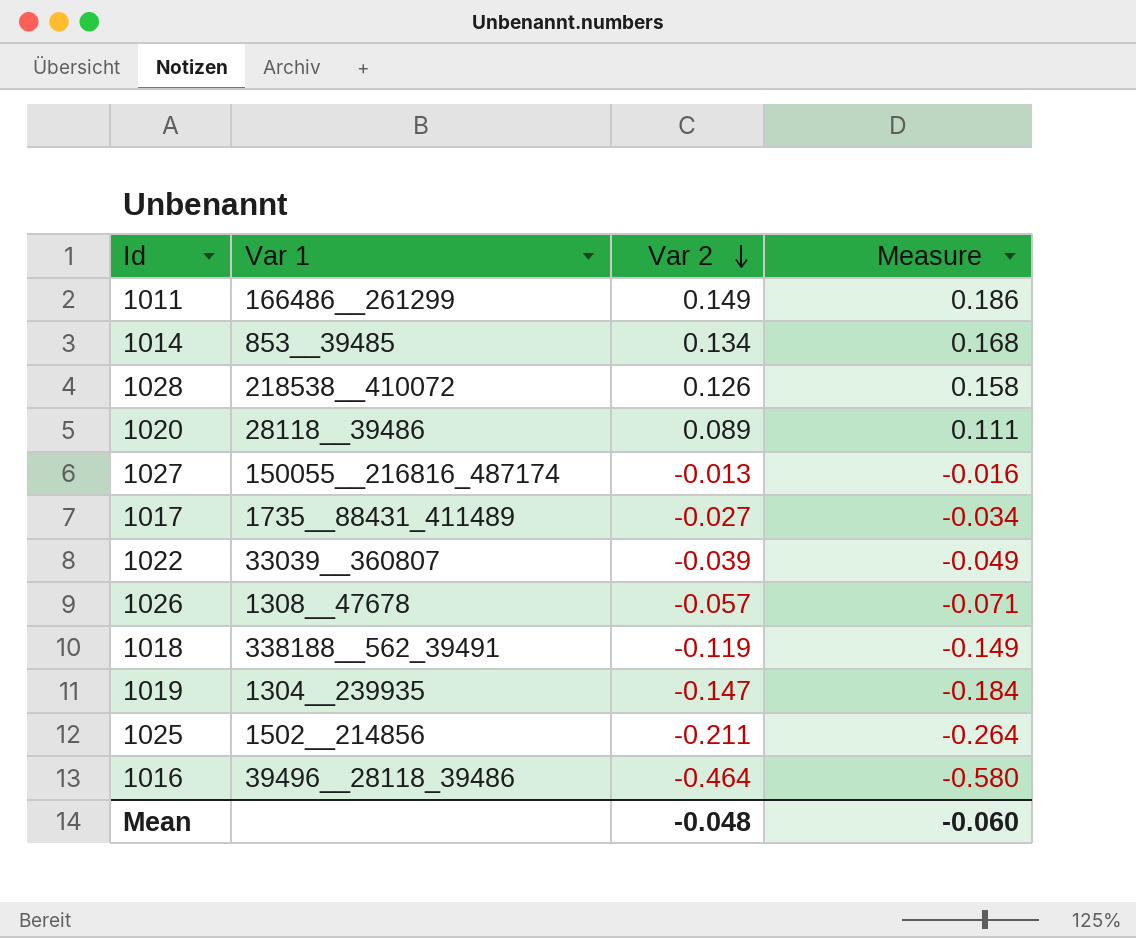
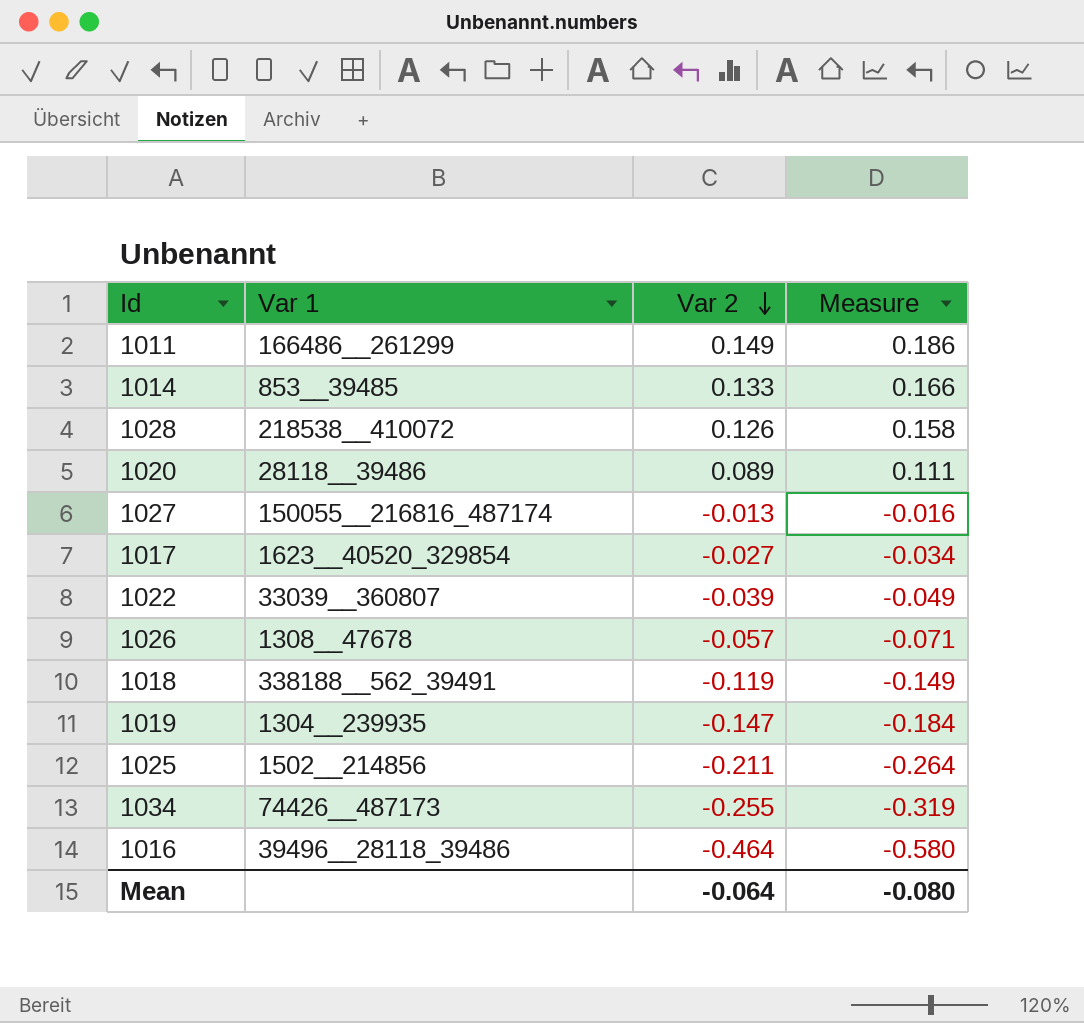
1014 | Var 2: 0.134 -> 0.133
1014 | Measure: 0.168 -> 0.166
1017 | Var 1: 1735__88431_411489 -> 1623__40520_329854
row 1034: none -> 74426__487173 | -0.255 | -0.319
Mean | Var 2: -0.048 -> -0.064
Mean | Measure: -0.060 -> -0.080

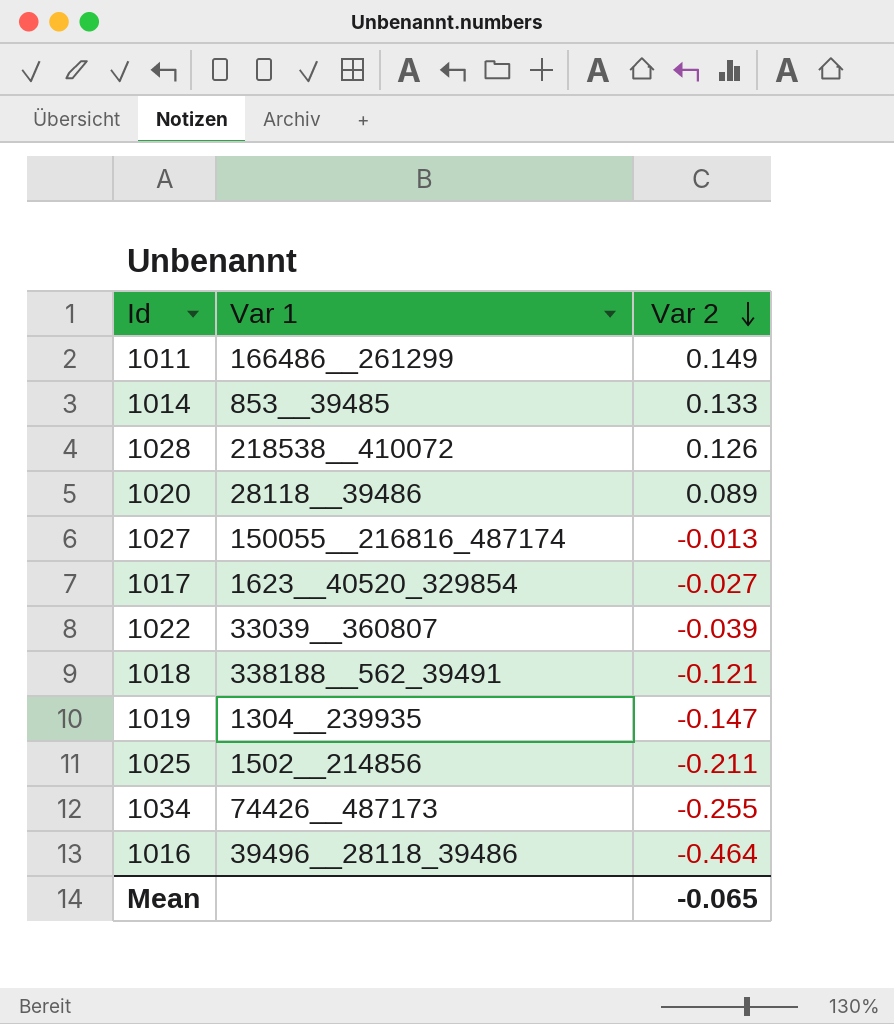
column Measure | formula: [Var 2] * 1.25 -> none
row 1026: 1308__47678 | -0.057 | -0.071 -> none
1018 | Var 2: -0.119 -> -0.121
Mean | Var 2: -0.064 -> -0.065

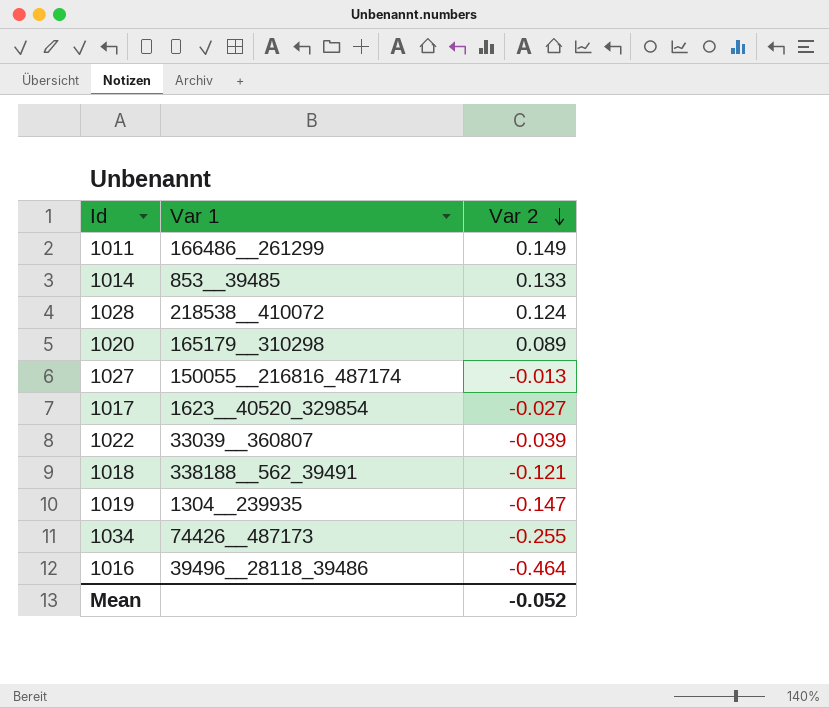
row 1025: 1502__214856 | -0.211 -> none
1028 | Var 2: 0.126 -> 0.124
1020 | Var 1: 28118__39486 -> 165179__310298
Mean | Var 2: -0.065 -> -0.052

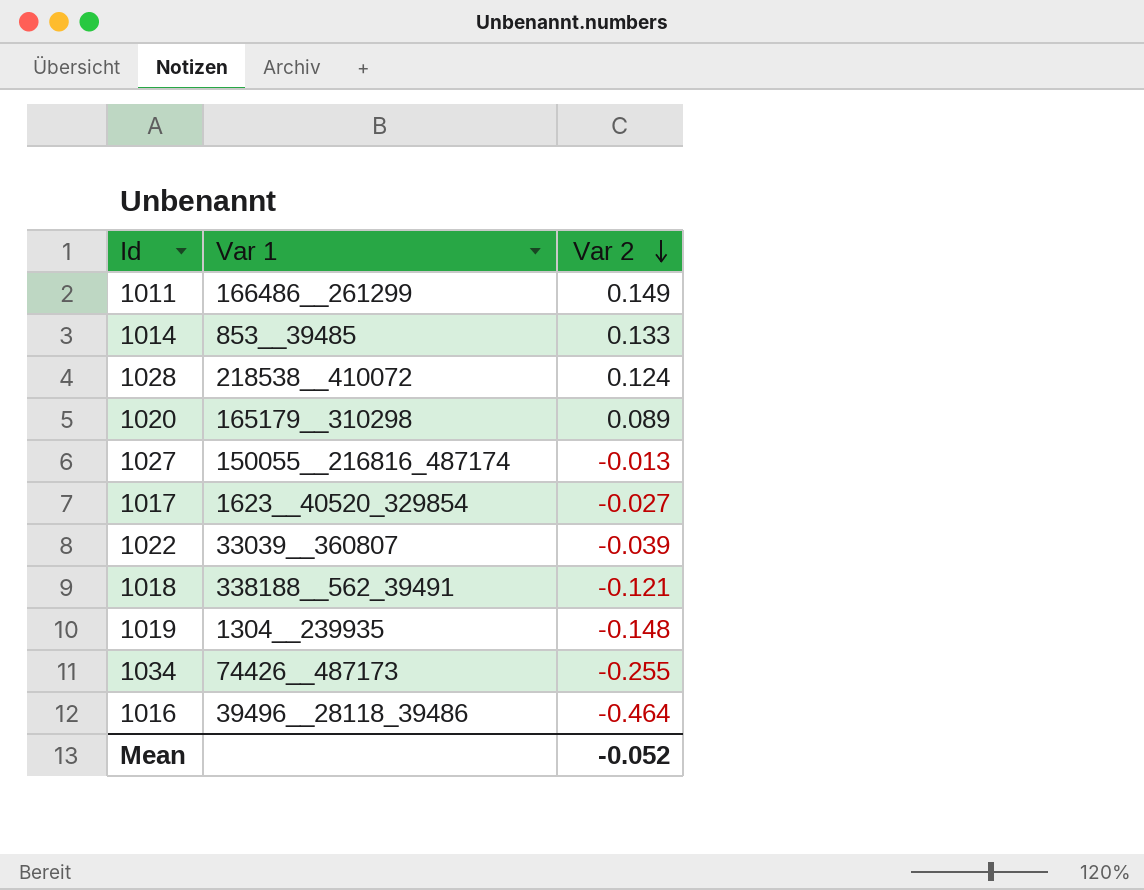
1019 | Var 2: -0.147 -> -0.148

